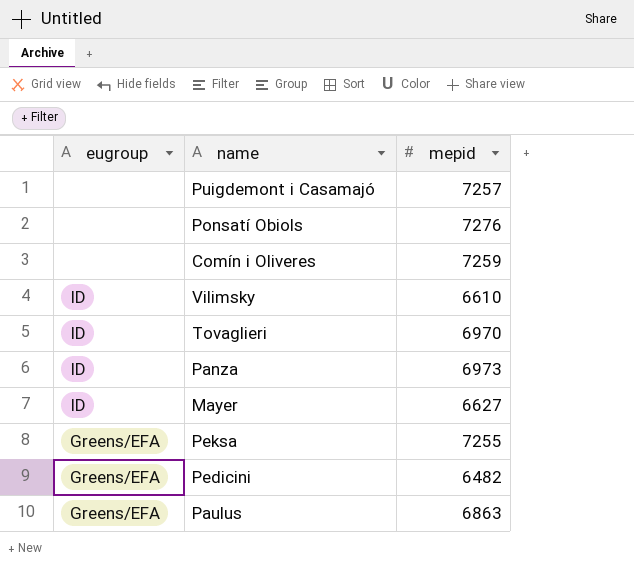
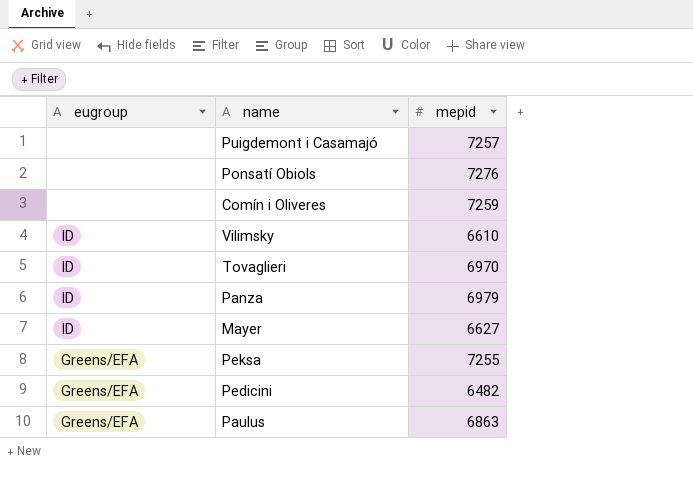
Panza | mepid: 6973 -> 6979

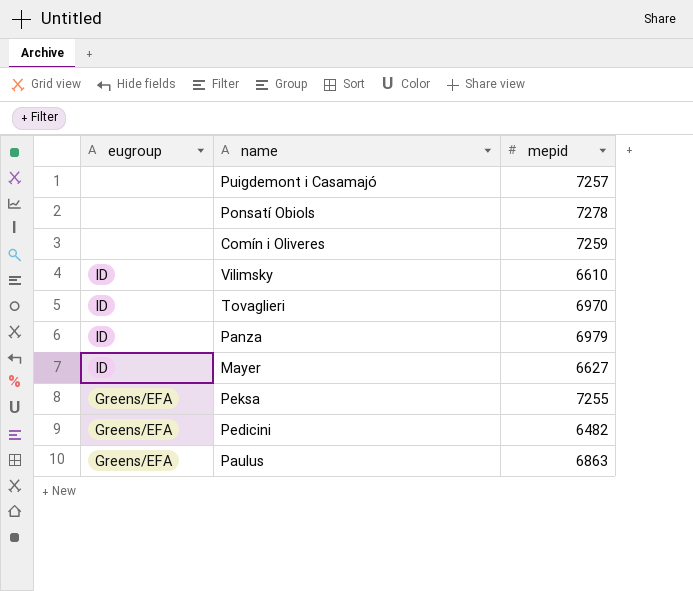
Ponsatí Obiols | mepid: 7276 -> 7278

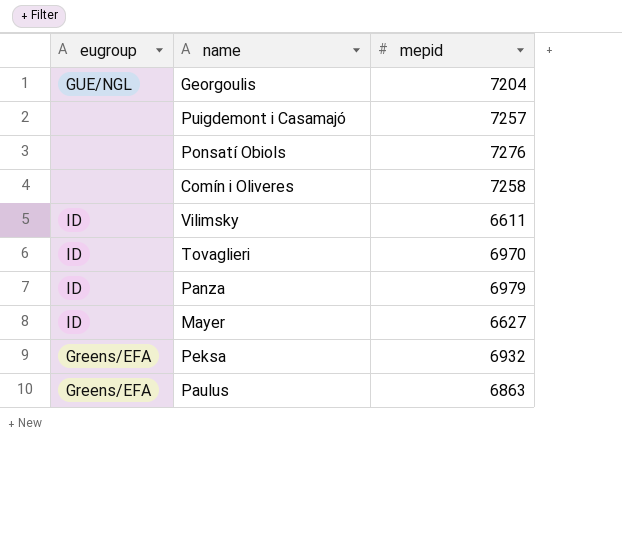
row Pedicini: Greens/EFA | 6482 -> none
row Georgoulis: none -> GUE/NGL | 7204
Ponsatí Obiols | mepid: 7278 -> 7276
Comín i Oliveres | mepid: 7259 -> 7258
Vilimsky | mepid: 6610 -> 6611
Peksa | mepid: 7255 -> 6932

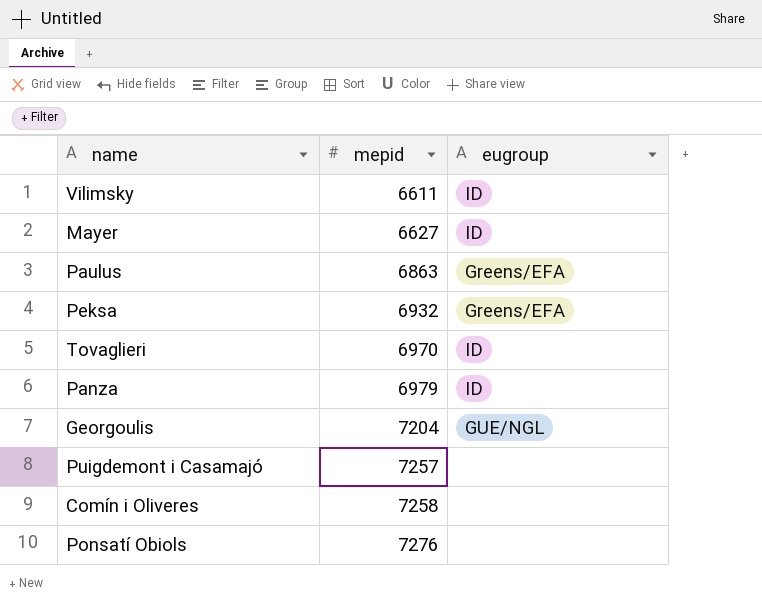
row order: none -> mepid ascending
column eugroup | position: 1 -> 3

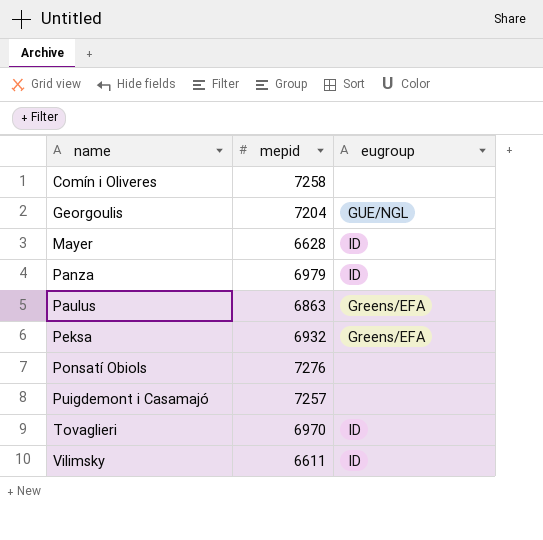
row order: mepid ascending -> name ascending
Mayer | mepid: 6627 -> 6628

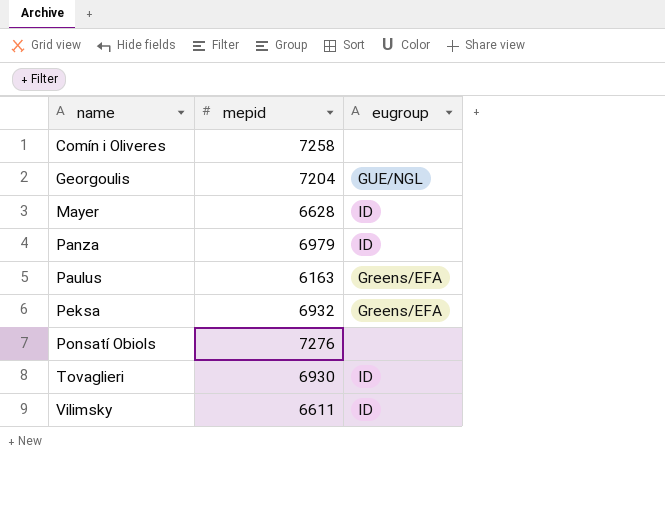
row Puigdemont i Casamajó: 7257 | none -> none
Paulus | mepid: 6863 -> 6163
Tovaglieri | mepid: 6970 -> 6930

